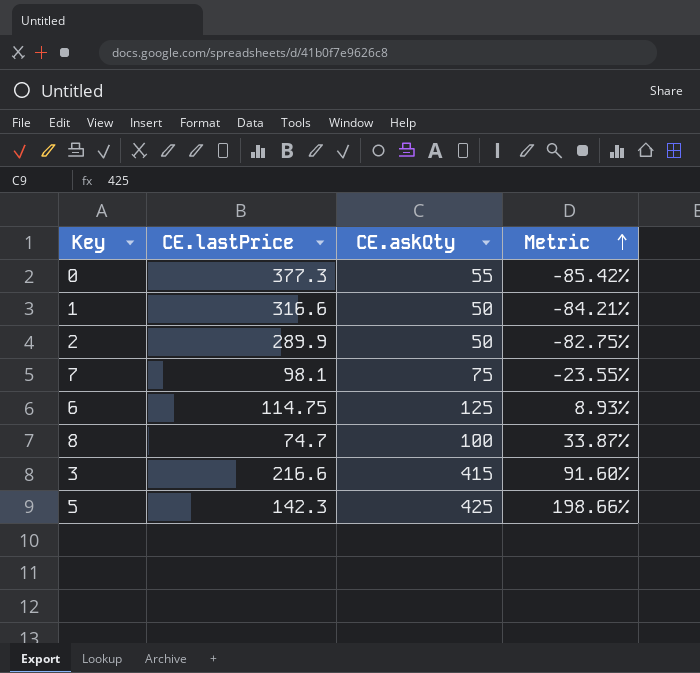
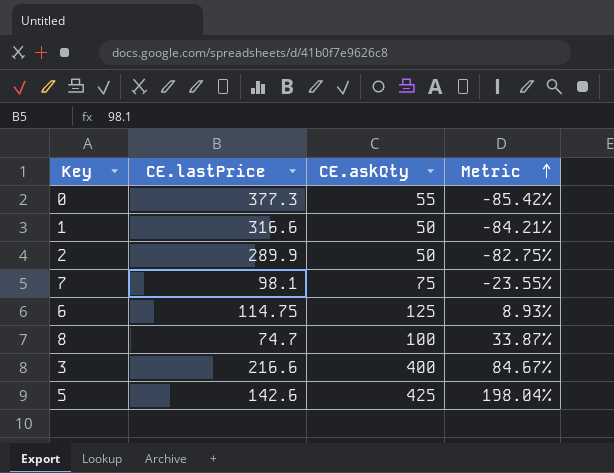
3 | CE.askQty: 415 -> 400
3 | Metric: 91.60% -> 84.67%
5 | CE.lastPrice: 142.3 -> 142.6
5 | Metric: 198.66% -> 198.04%

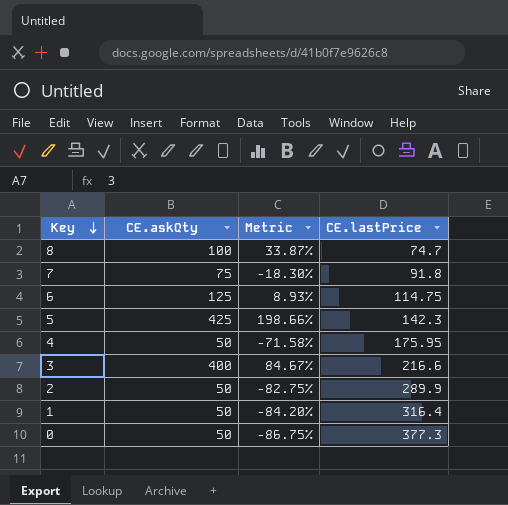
row order: Metric ascending -> Key descending
column CE.lastPrice | position: 2 -> 4
7 | Metric: -23.55% -> -18.30%
7 | CE.lastPrice: 98.1 -> 91.8
5 | Metric: 198.04% -> 198.66%
5 | CE.lastPrice: 142.6 -> 142.3
row 4: none -> 50 | -71.58% | 175.95
1 | Metric: -84.21% -> -84.20%
1 | CE.lastPrice: 316.6 -> 316.4
0 | CE.askQty: 55 -> 50
0 | Metric: -85.42% -> -86.75%

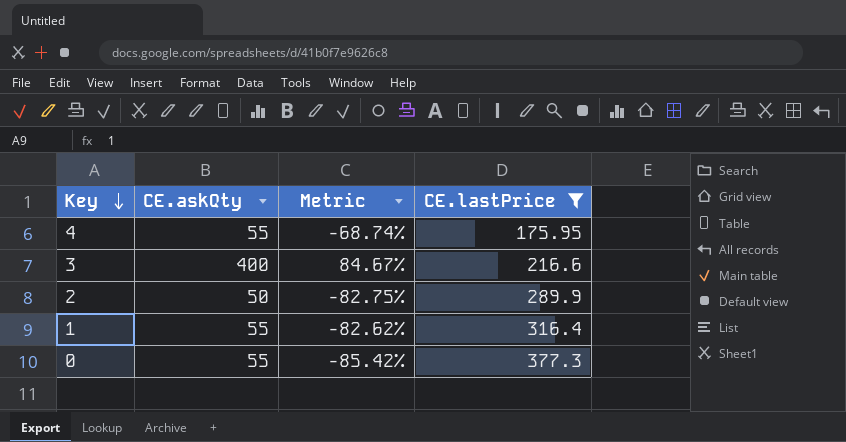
filter: none -> CE.lastPrice >= 175.95
4 | CE.askQty: 50 -> 55
4 | Metric: -71.58% -> -68.74%
1 | CE.askQty: 50 -> 55
1 | Metric: -84.20% -> -82.62%
0 | CE.askQty: 50 -> 55
0 | Metric: -86.75% -> -85.42%

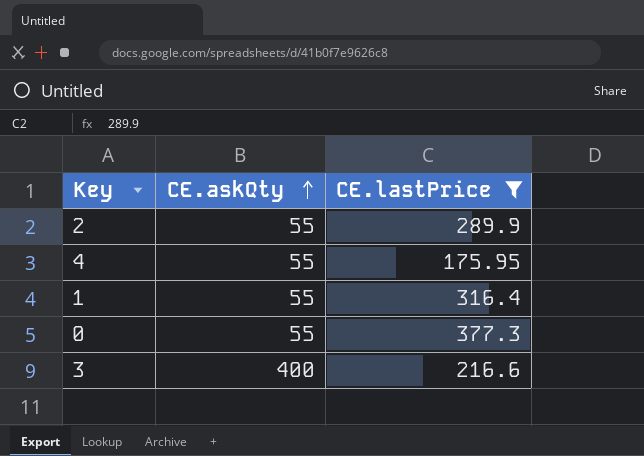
row order: Key descending -> CE.askQty ascending
column Metric | formula: ([CE.askQty] - [CE.lastPrice]) / [CE.lastPrice] -> none
2 | CE.askQty: 50 -> 55

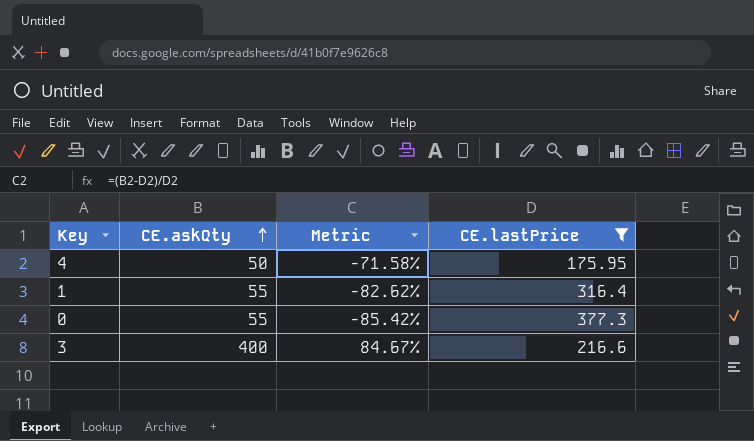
column Metric | formula: none -> ([CE.askQty] - [CE.lastPrice]) / [CE.lastPrice]
row 2: 55 | 289.9 -> none
4 | CE.askQty: 55 -> 50

